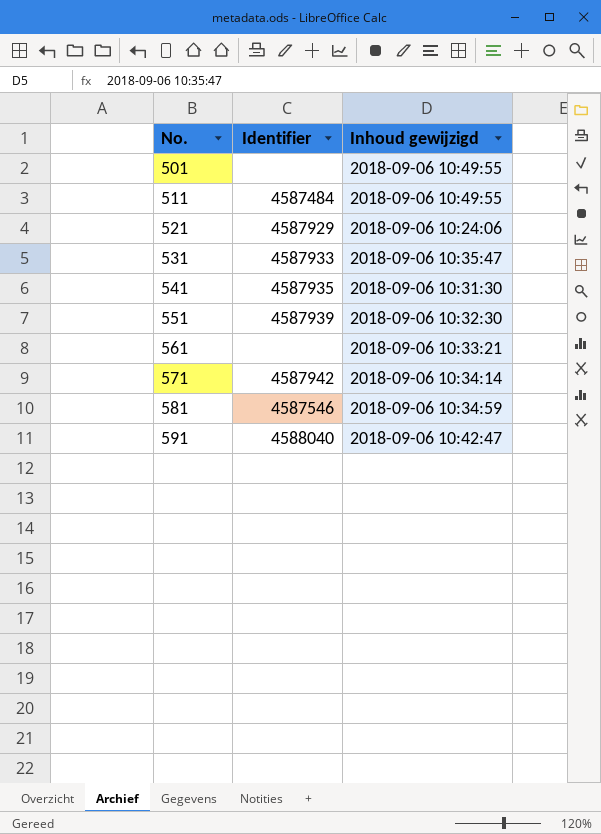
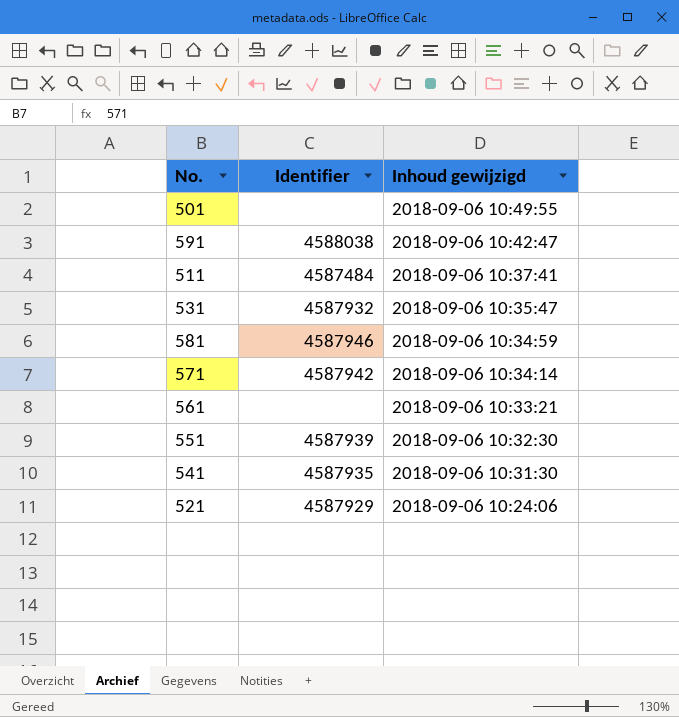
row order: No. ascending -> Inhoud gewijzigd descending
591 | Identifier: 4588040 -> 4588038
511 | Inhoud gewijzigd: 2018-09-06 10:49:55 -> 2018-09-06 10:37:41
531 | Identifier: 4587933 -> 4587932
581 | Identifier: 4587546 -> 4587946

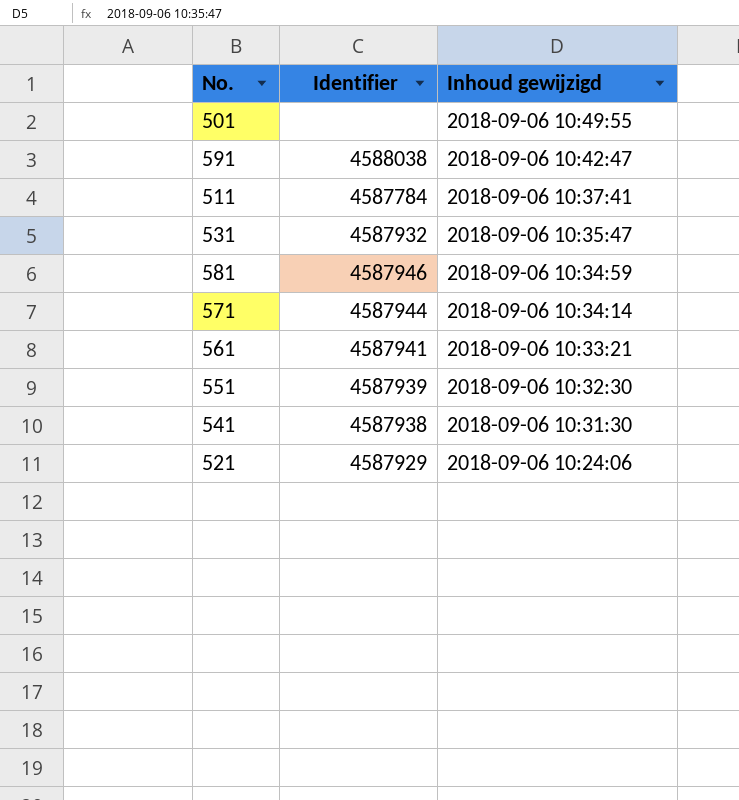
511 | Identifier: 4587484 -> 4587784
571 | Identifier: 4587942 -> 4587944
561 | Identifier: none -> 4587941
541 | Identifier: 4587935 -> 4587938

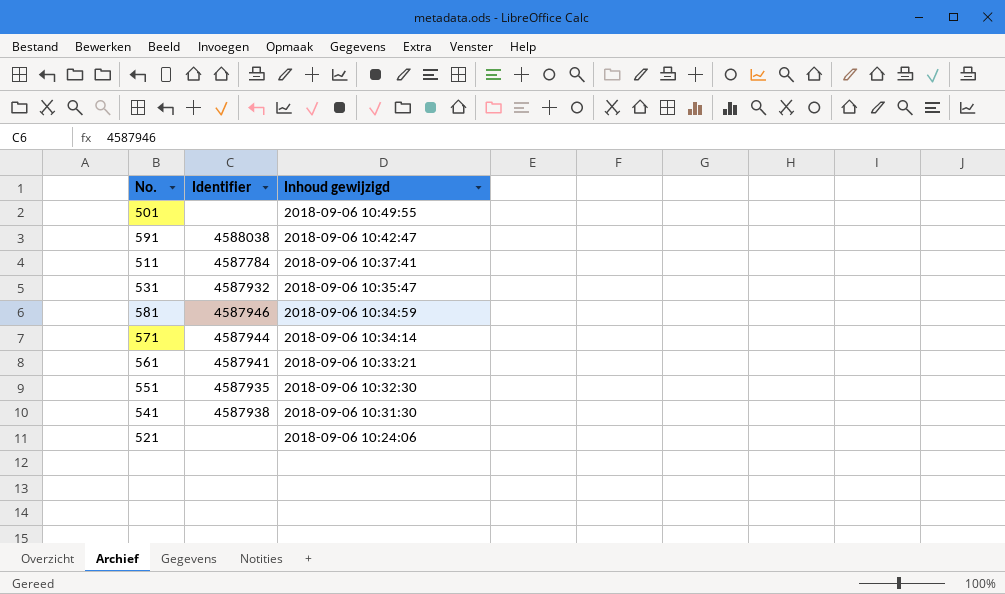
551 | Identifier: 4587939 -> 4587935
521 | Identifier: 4587929 -> none

